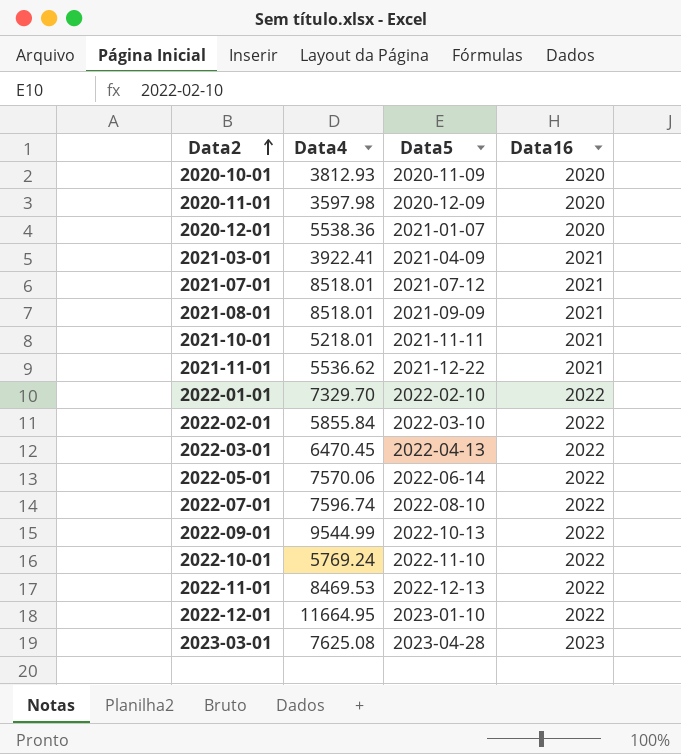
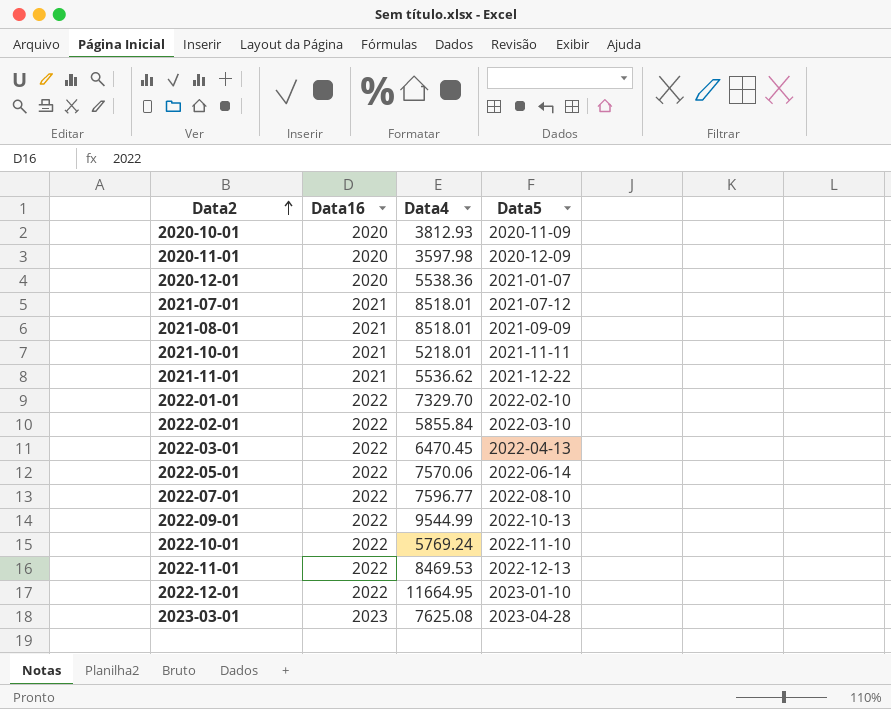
column Data16 | position: 4 -> 2
row 2021-03-01: 3922.41 | 2021-04-09 | 2021 -> none
2022-07-01 | Data4: 7596.74 -> 7596.77

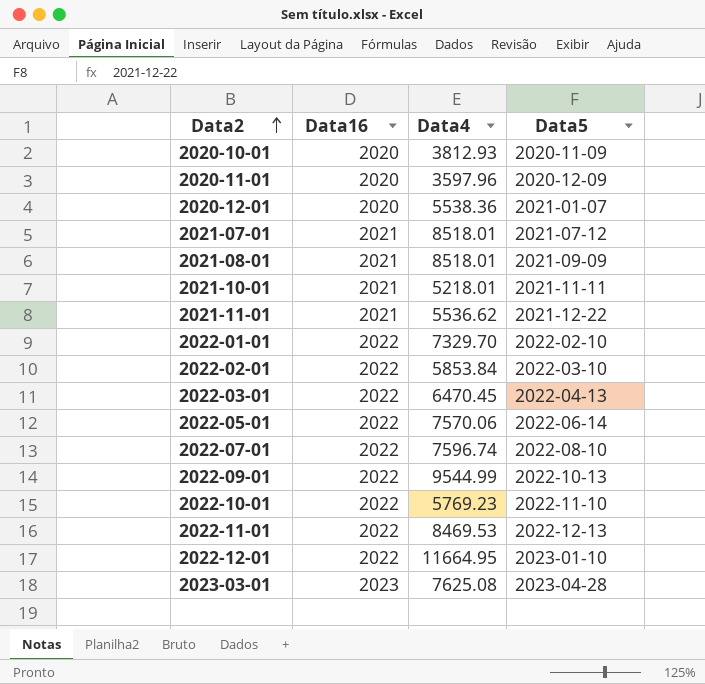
2020-11-01 | Data4: 3597.98 -> 3597.96
2022-02-01 | Data4: 5855.84 -> 5853.84
2022-07-01 | Data4: 7596.77 -> 7596.74
2022-10-01 | Data4: 5769.24 -> 5769.23

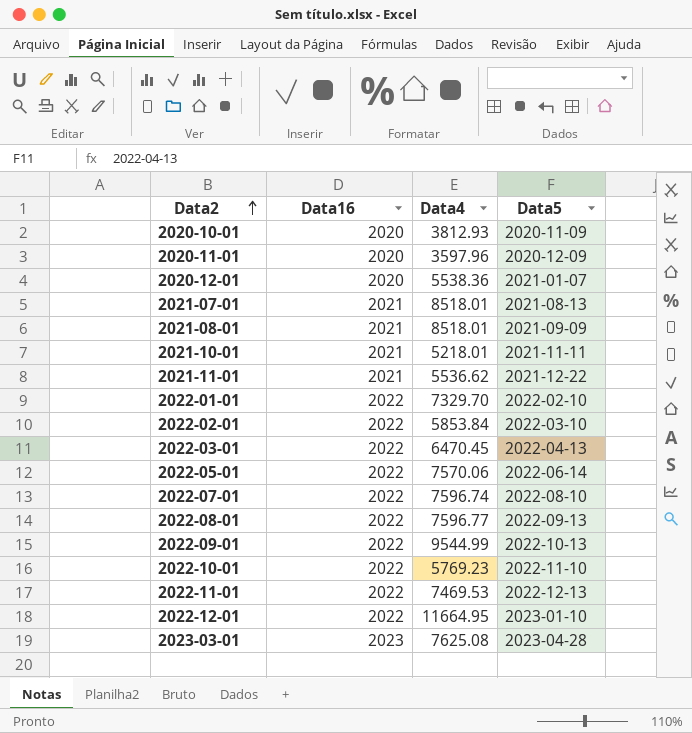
2021-07-01 | Data5: 2021-07-12 -> 2021-08-13
row 2022-08-01: none -> 2022 | 7596.77 | 2022-09-13
2022-11-01 | Data4: 8469.53 -> 7469.53

